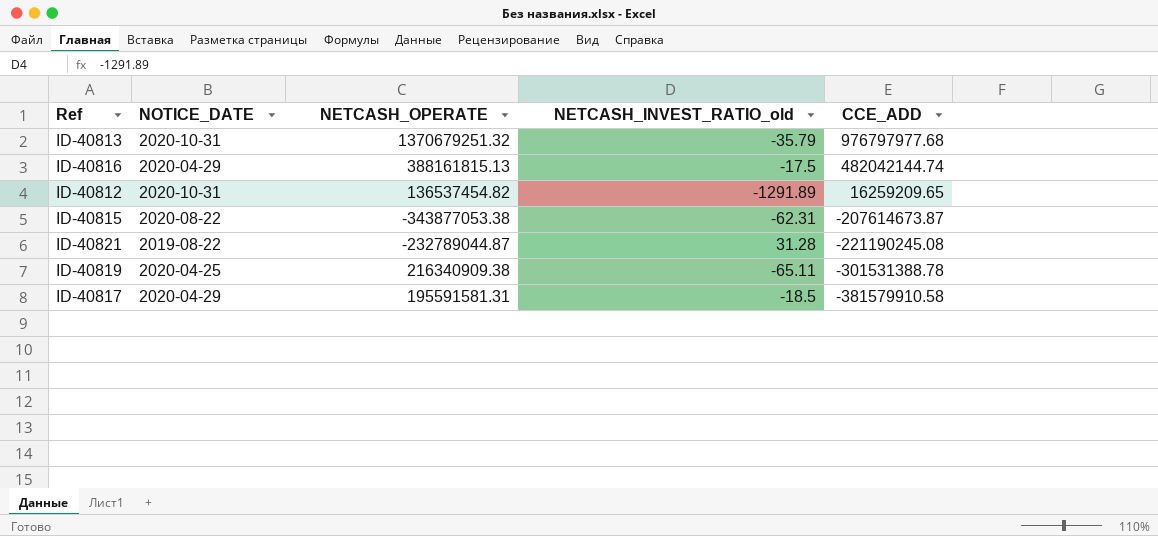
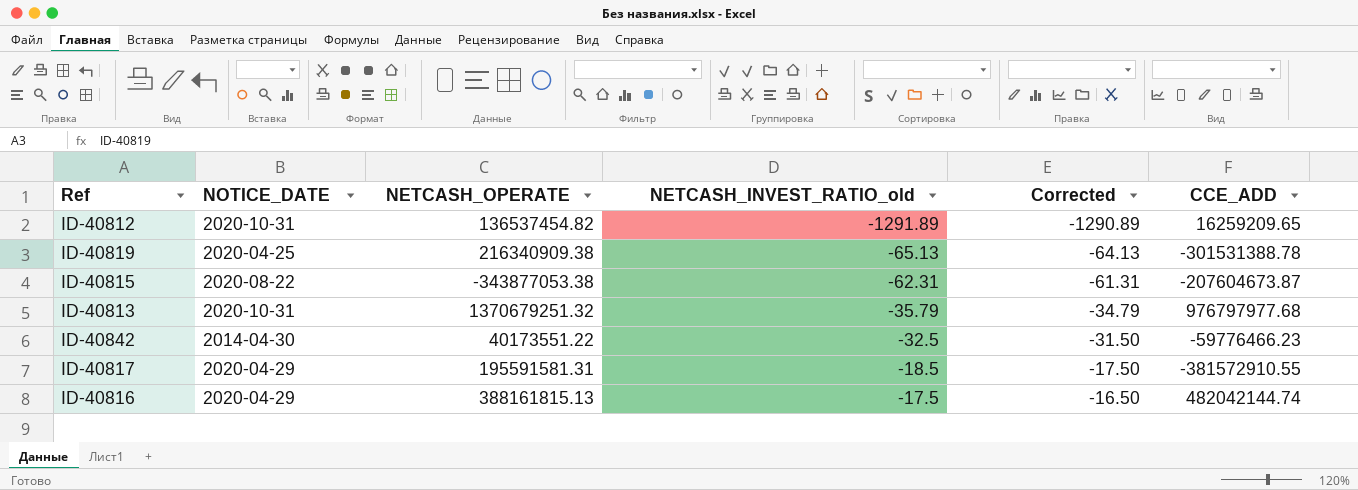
row order: CCE_ADD descending -> NETCASH_INVEST_RATIO_old ascending
column Corrected | formula: none -> [NETCASH_INVEST_RATIO_old] + 1
row ID-40821: 2019-08-22 | -232789044.87 | 31.28 | -221190245.08 -> none
ID-40819 | NETCASH_INVEST_RATIO_old: -65.11 -> -65.13
ID-40815 | CCE_ADD: -207614673.87 -> -207604673.87
row ID-40842: none -> 2014-04-30 | 40173551.22 | -32.5 | -31.50 | -59776466.23
ID-40817 | CCE_ADD: -381579910.58 -> -381572910.55

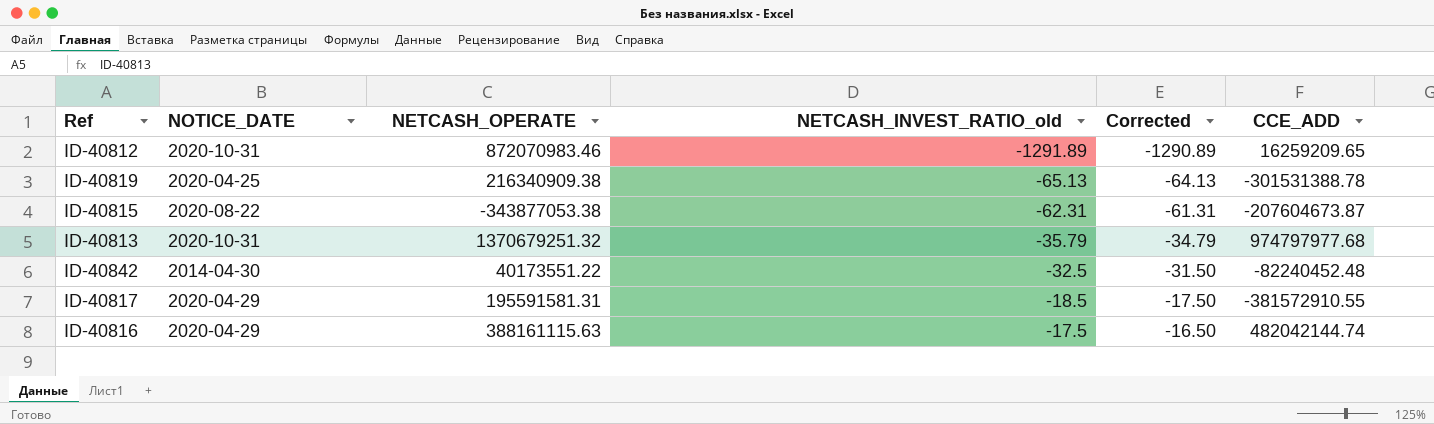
ID-40812 | NETCASH_OPERATE: 136537454.82 -> 872070983.46
ID-40813 | CCE_ADD: 976797977.68 -> 974797977.68
ID-40842 | CCE_ADD: -59776466.23 -> -82240452.48
ID-40816 | NETCASH_OPERATE: 388161815.13 -> 388161115.63

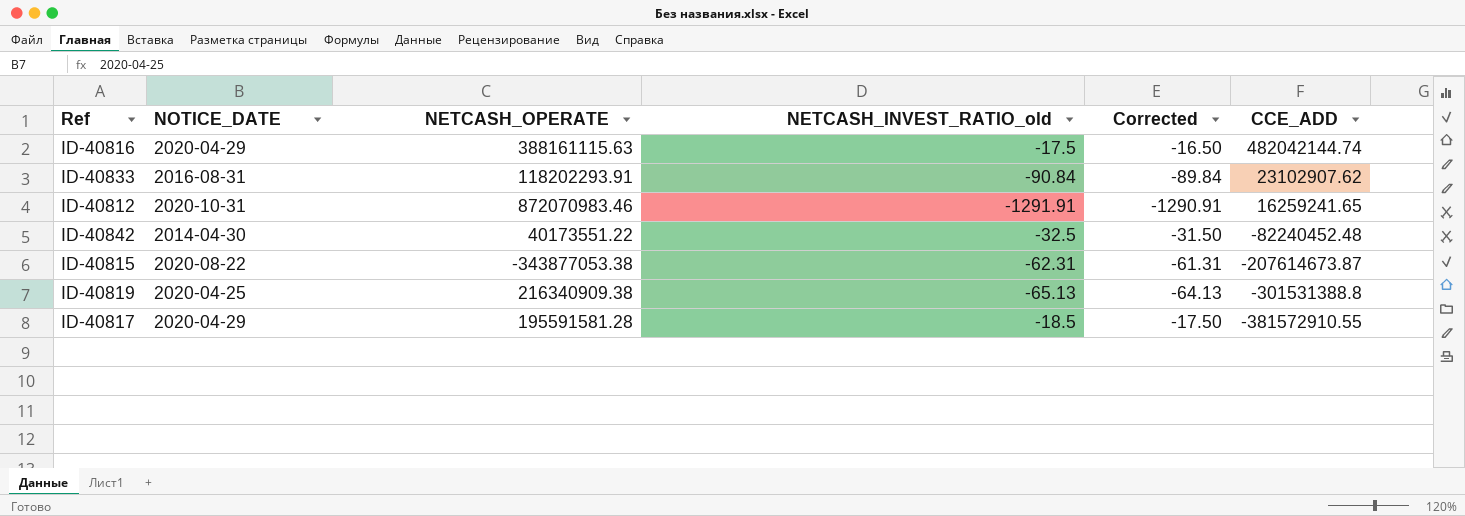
row order: NETCASH_INVEST_RATIO_old ascending -> CCE_ADD descending
row ID-40813: 2020-10-31 | 1370679251.32 | -35.79 | -34.79 | 974797977.68 -> none
row ID-40833: none -> 2016-08-31 | 118202293.91 | -90.84 | -89.84 | 23102907.62
ID-40812 | NETCASH_INVEST_RATIO_old: -1291.89 -> -1291.91
ID-40812 | Corrected: -1290.89 -> -1290.91
ID-40812 | CCE_ADD: 16259209.65 -> 16259241.65
ID-40815 | CCE_ADD: -207604673.87 -> -207614673.87
ID-40819 | CCE_ADD: -301531388.78 -> -301531388.8
ID-40817 | NETCASH_OPERATE: 195591581.31 -> 195591581.28

